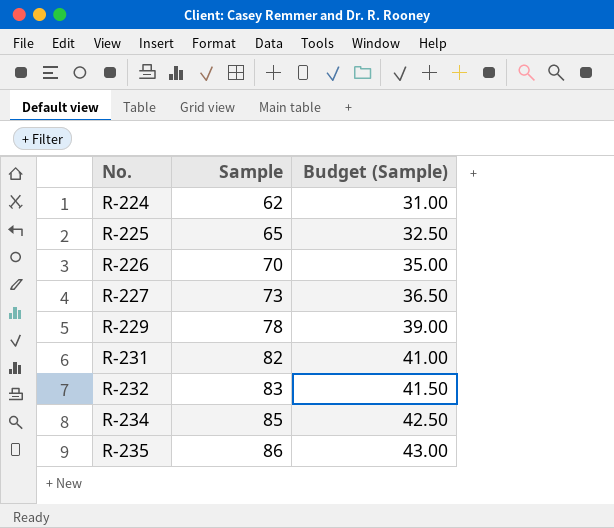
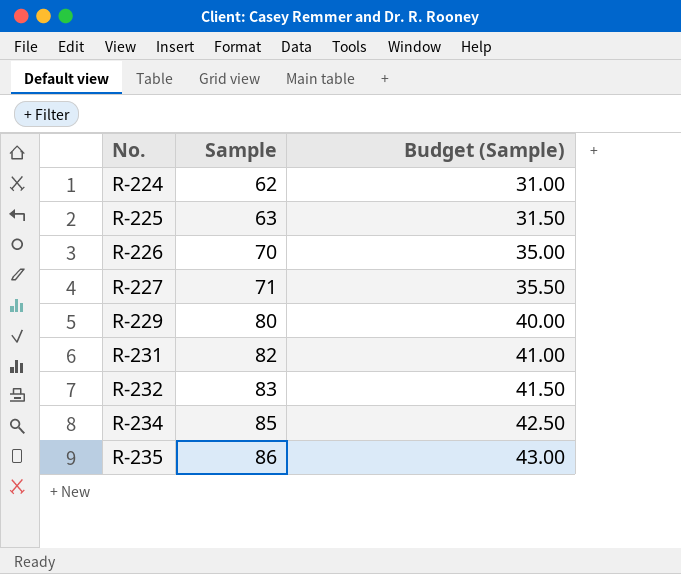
R-225 | Sample: 65 -> 63
R-225 | Budget (Sample): 32.50 -> 31.50
R-227 | Sample: 73 -> 71
R-227 | Budget (Sample): 36.50 -> 35.50
R-229 | Sample: 78 -> 80
R-229 | Budget (Sample): 39.00 -> 40.00

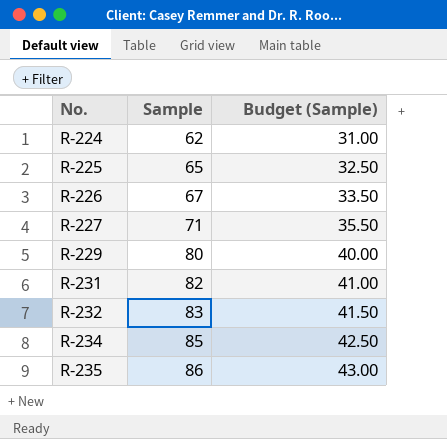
R-225 | Sample: 63 -> 65
R-225 | Budget (Sample): 31.50 -> 32.50
R-226 | Sample: 70 -> 67
R-226 | Budget (Sample): 35.00 -> 33.50

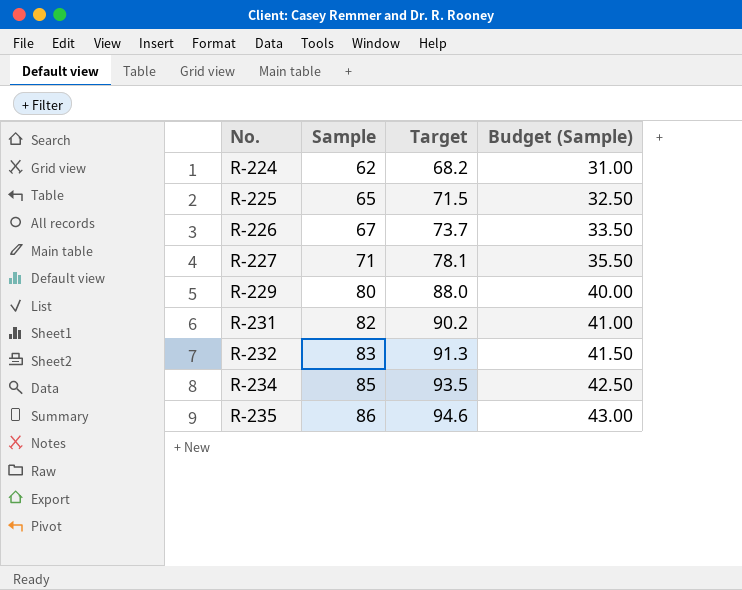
column Target | formula: none -> [Sample] * 1.1

